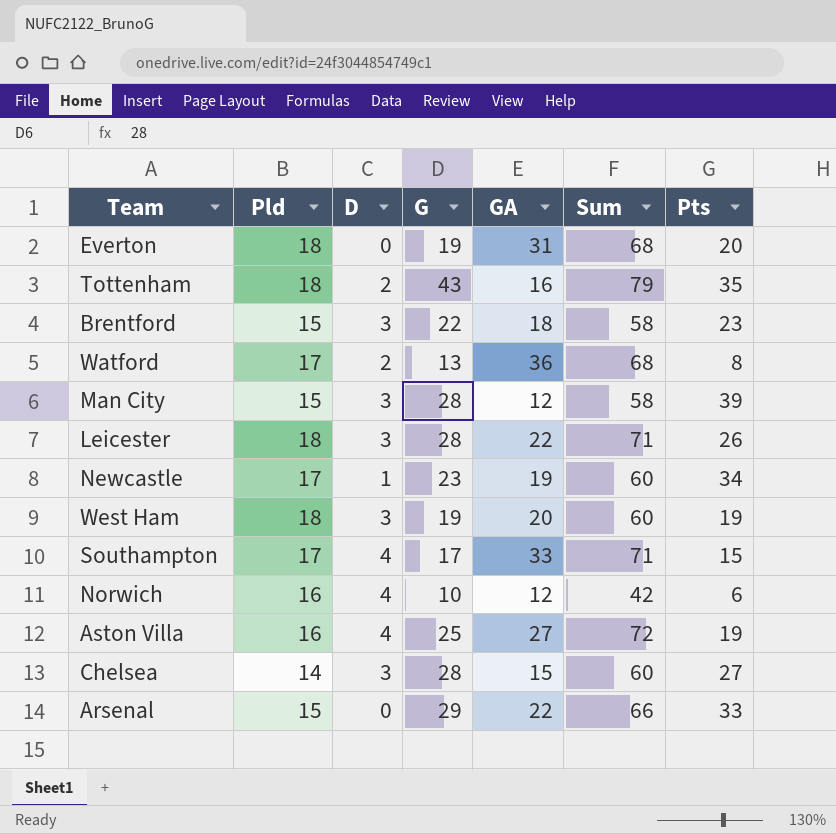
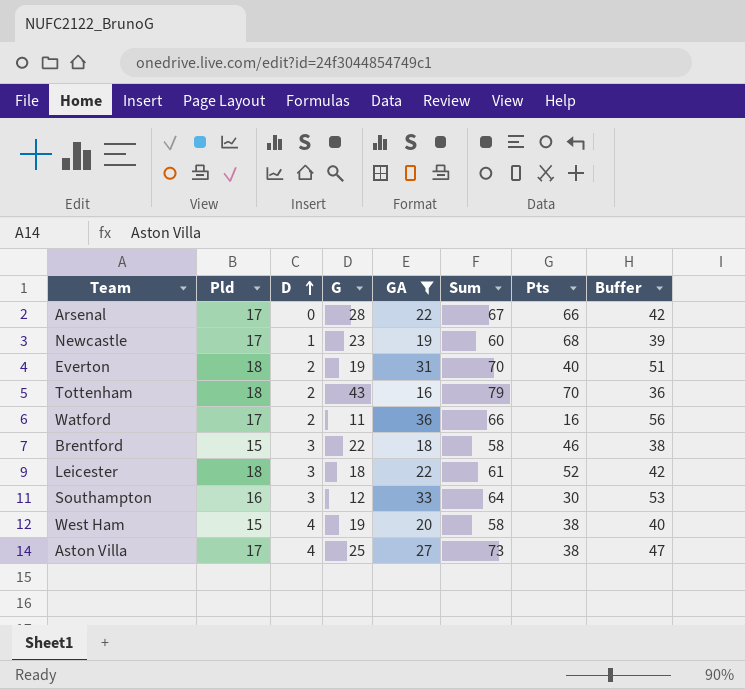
filter: none -> GA >= 16
row order: none -> D ascending
column Buffer | formula: none -> [GA] + 20
Arsenal | Pld: 15 -> 17
Arsenal | G: 29 -> 28
Arsenal | Sum: 66 -> 67
Arsenal | Pts: 33 -> 66
Newcastle | Pts: 34 -> 68
Everton | D: 0 -> 2
Everton | Sum: 68 -> 70
Everton | Pts: 20 -> 40
Tottenham | Pts: 35 -> 70
Watford | G: 13 -> 11
Watford | Sum: 68 -> 66
Watford | Pts: 8 -> 16
Brentford | Pts: 23 -> 46
Leicester | G: 28 -> 18
Leicester | Sum: 71 -> 61
Leicester | Pts: 26 -> 52
Southampton | Pld: 17 -> 16
Southampton | D: 4 -> 3
Southampton | G: 17 -> 12
Southampton | Sum: 71 -> 64
Southampton | Pts: 15 -> 30
West Ham | Pld: 18 -> 15
West Ham | D: 3 -> 4
West Ham | Sum: 60 -> 58
West Ham | Pts: 19 -> 38
Aston Villa | Pld: 16 -> 17
Aston Villa | Sum: 72 -> 73
Aston Villa | Pts: 19 -> 38

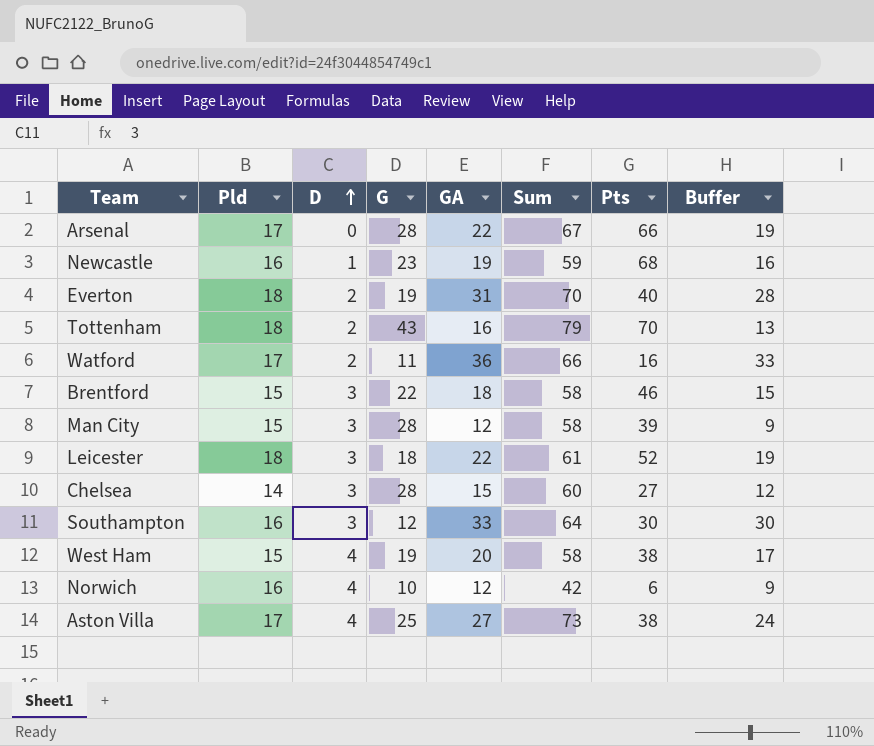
filter: GA >= 16 -> none
column Buffer | formula: [GA] + 20 -> [GA] - 3
Newcastle | Pld: 17 -> 16
Newcastle | Sum: 60 -> 59

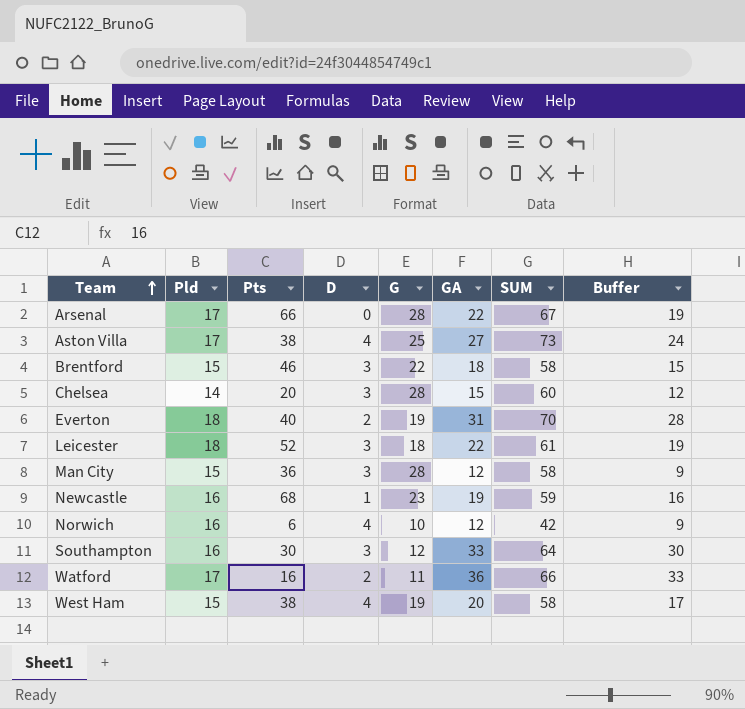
row order: D ascending -> Team ascending
column Pts | position: 7 -> 3
column name: Sum -> SUM
row Tottenham: 18 | 2 | 43 | 16 | 79 | 70 | 13 -> none
Chelsea | Pts: 27 -> 20
Man City | Pts: 39 -> 36

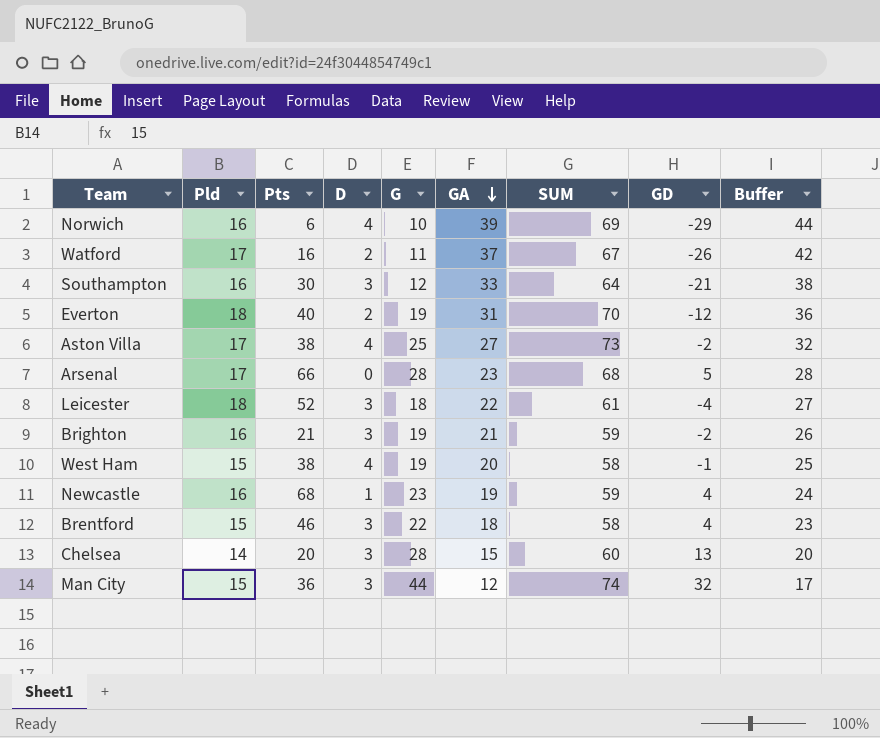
row order: Team ascending -> GA descending
column GD | formula: none -> [G] - [GA]
column Buffer | formula: [GA] - 3 -> [GA] + 5
Norwich | GA: 12 -> 39
Norwich | SUM: 42 -> 69
Watford | GA: 36 -> 37
Watford | SUM: 66 -> 67
Arsenal | GA: 22 -> 23
Arsenal | SUM: 67 -> 68
row Brighton: none -> 16 | 21 | 3 | 19 | 21 | 59 | -2 | 26
Man City | G: 28 -> 44
Man City | SUM: 58 -> 74

